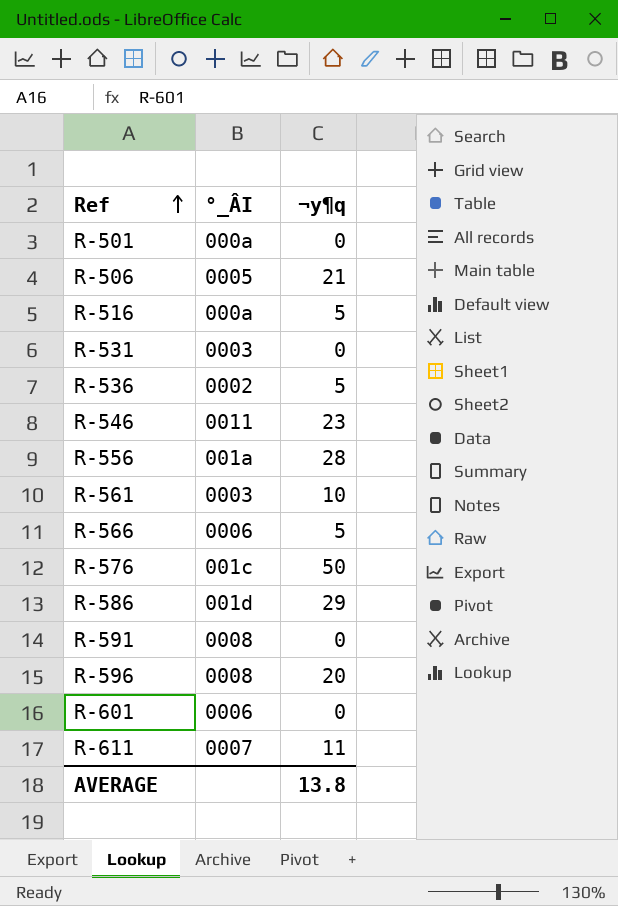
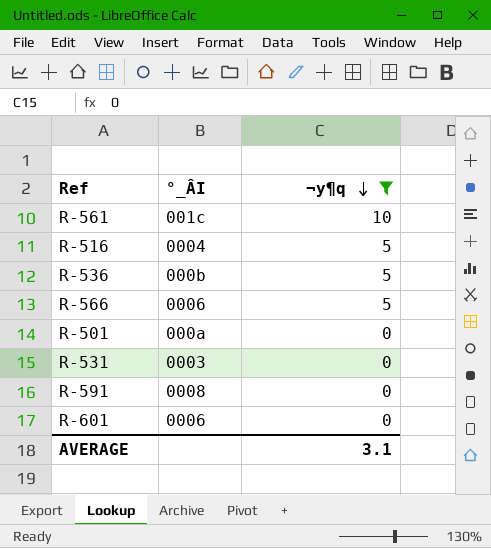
filter: none -> ¬y¶q <= 10
row order: Ref ascending -> ¬y¶q descending
R-561 | °_ÂI: 0003 -> 001c
R-516 | °_ÂI: 000a -> 0004
R-536 | °_ÂI: 0002 -> 000b
AVERAGE | ¬y¶q: 13.8 -> 3.1

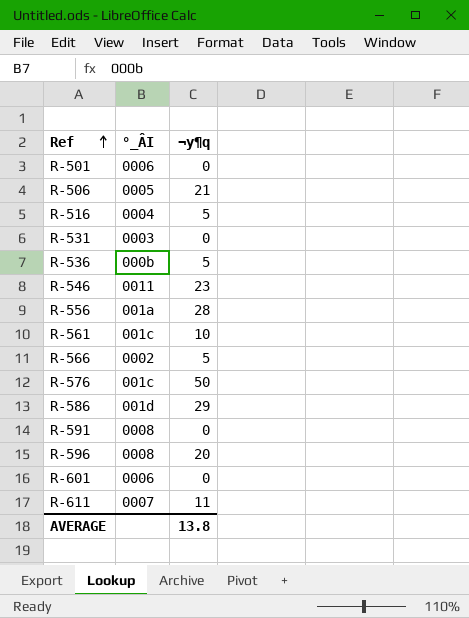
filter: ¬y¶q <= 10 -> none
row order: ¬y¶q descending -> Ref ascending
R-501 | °_ÂI: 000a -> 0006
R-566 | °_ÂI: 0006 -> 0002
AVERAGE | ¬y¶q: 3.1 -> 13.8

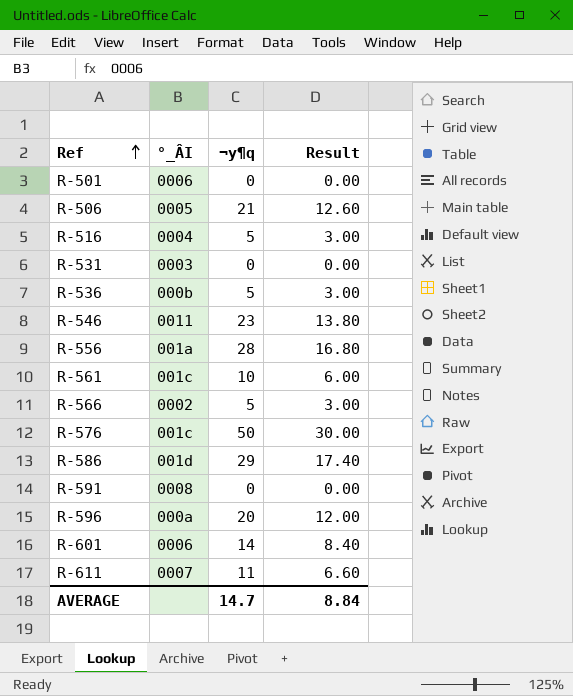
column Result | formula: none -> [¬y¶q] * 0.6
R-596 | °_ÂI: 0008 -> 000a
R-601 | ¬y¶q: 0 -> 14
AVERAGE | ¬y¶q: 13.8 -> 14.7

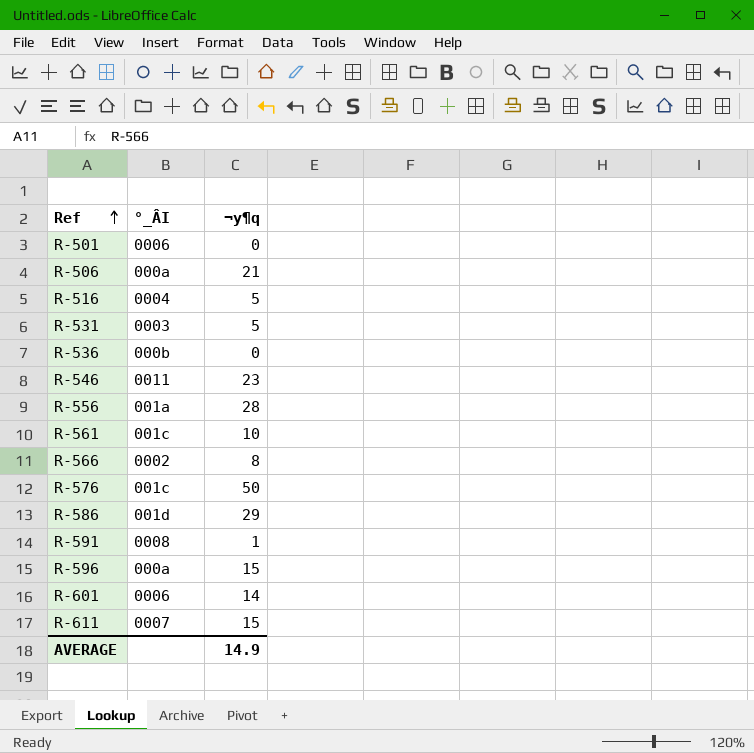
column Result | formula: [¬y¶q] * 0.6 -> none
R-506 | °_ÂI: 0005 -> 000a
R-531 | ¬y¶q: 0 -> 5
R-536 | ¬y¶q: 5 -> 0
R-566 | ¬y¶q: 5 -> 8
R-591 | ¬y¶q: 0 -> 1
R-596 | ¬y¶q: 20 -> 15
R-611 | ¬y¶q: 11 -> 15
AVERAGE | ¬y¶q: 14.7 -> 14.9

